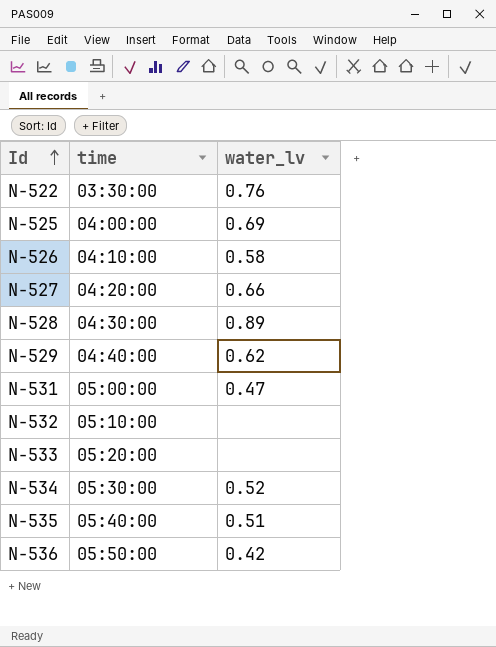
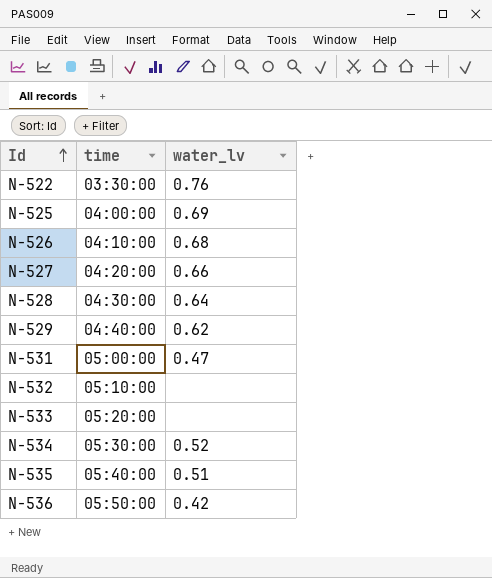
N-526 | water_lv: 0.58 -> 0.68
N-528 | water_lv: 0.89 -> 0.64

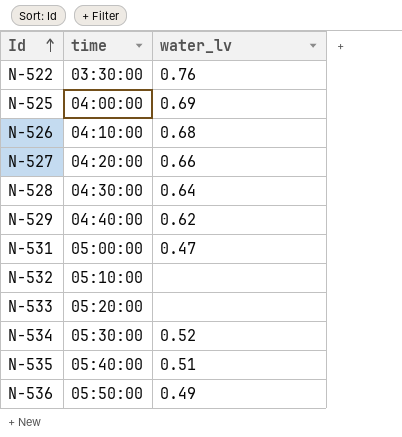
N-536 | water_lv: 0.42 -> 0.49

